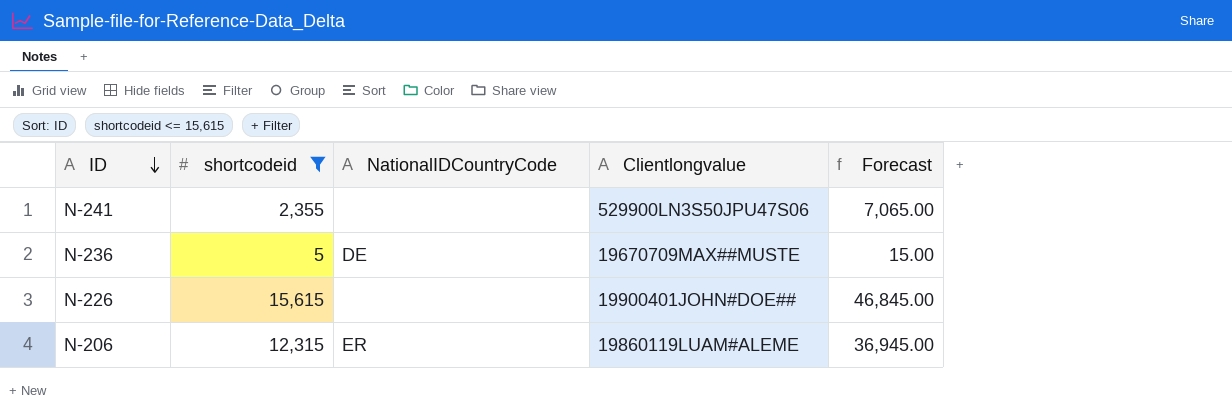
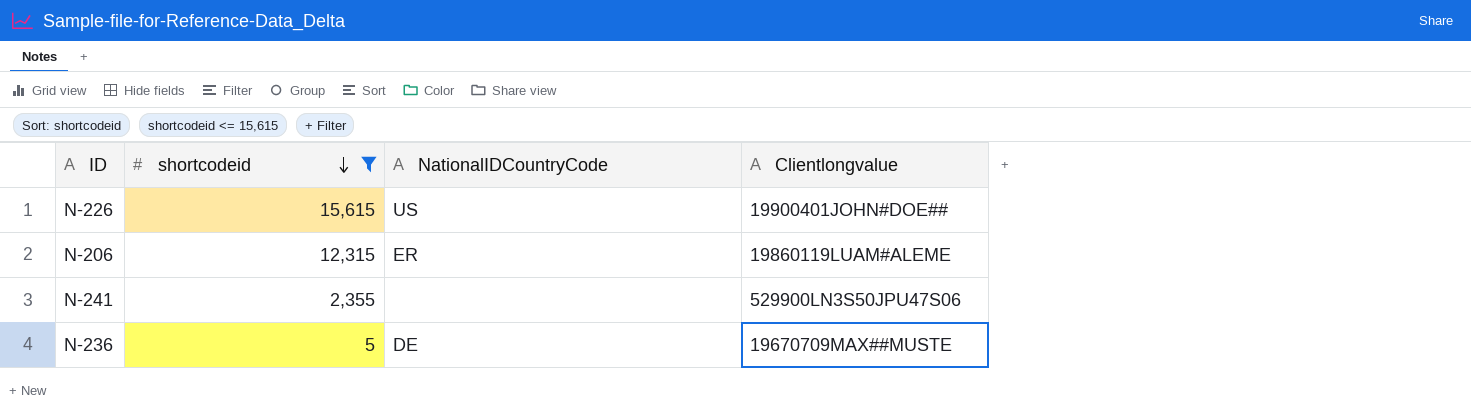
row order: ID descending -> shortcodeid descending
column Forecast | formula: [shortcodeid] * 3 -> none
N-226 | NationalIDCountryCode: none -> US

